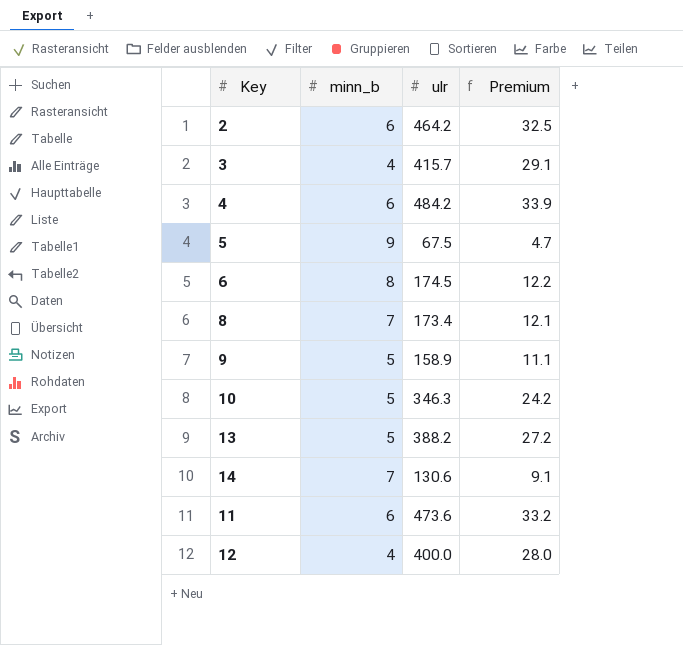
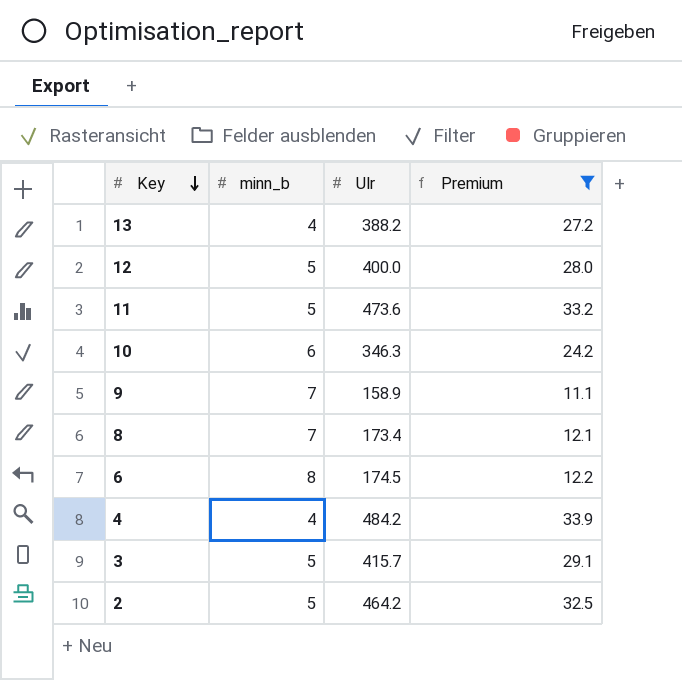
filter: none -> Premium >= 11.1
row order: none -> Key descending
column name: ulr -> Ulr
13 | minn_b: 5 -> 4
12 | minn_b: 4 -> 5
11 | minn_b: 6 -> 5
10 | minn_b: 5 -> 6
9 | minn_b: 5 -> 7
4 | minn_b: 6 -> 4
3 | minn_b: 4 -> 5
2 | minn_b: 6 -> 5

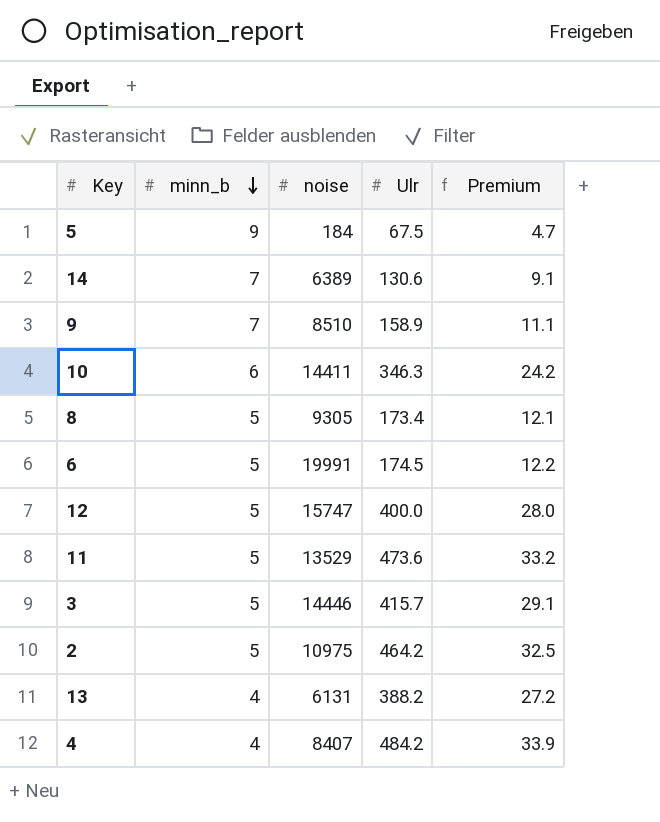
filter: Premium >= 11.1 -> none
row order: Key descending -> minn_b descending
column noise | position: none -> 3
8 | minn_b: 7 -> 5
6 | minn_b: 8 -> 5

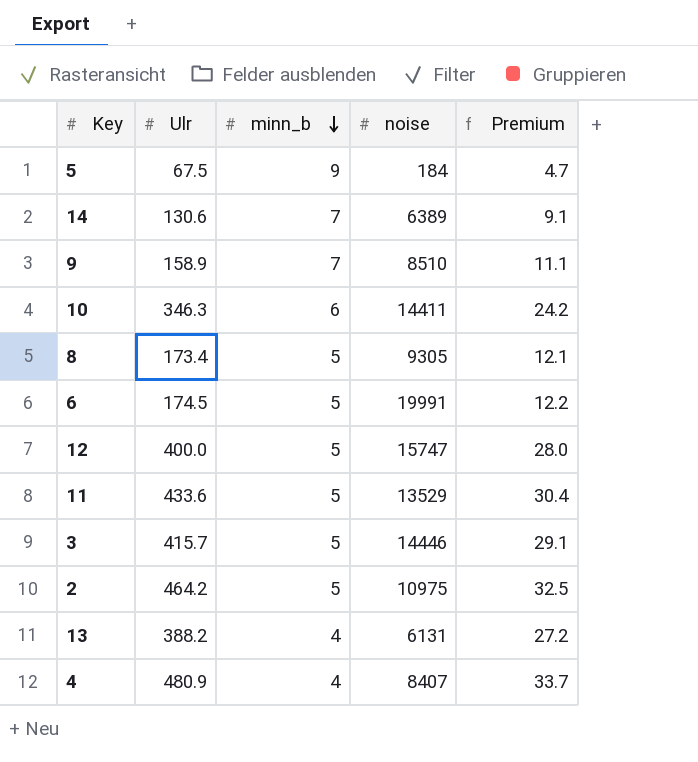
column Ulr | position: 4 -> 2
11 | Ulr: 473.6 -> 433.6
11 | Premium: 33.2 -> 30.4
4 | Ulr: 484.2 -> 480.9
4 | Premium: 33.9 -> 33.7

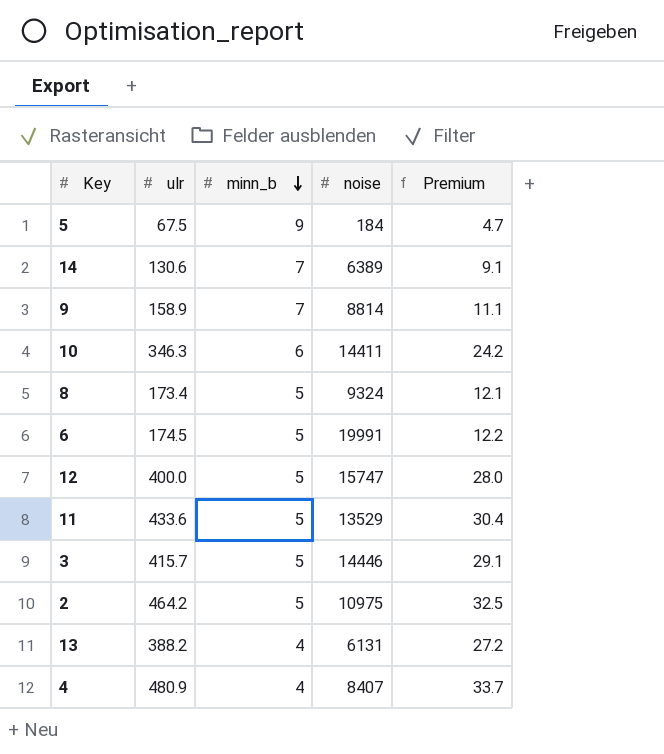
column name: Ulr -> ulr
9 | noise: 8510 -> 8814
8 | noise: 9305 -> 9324

